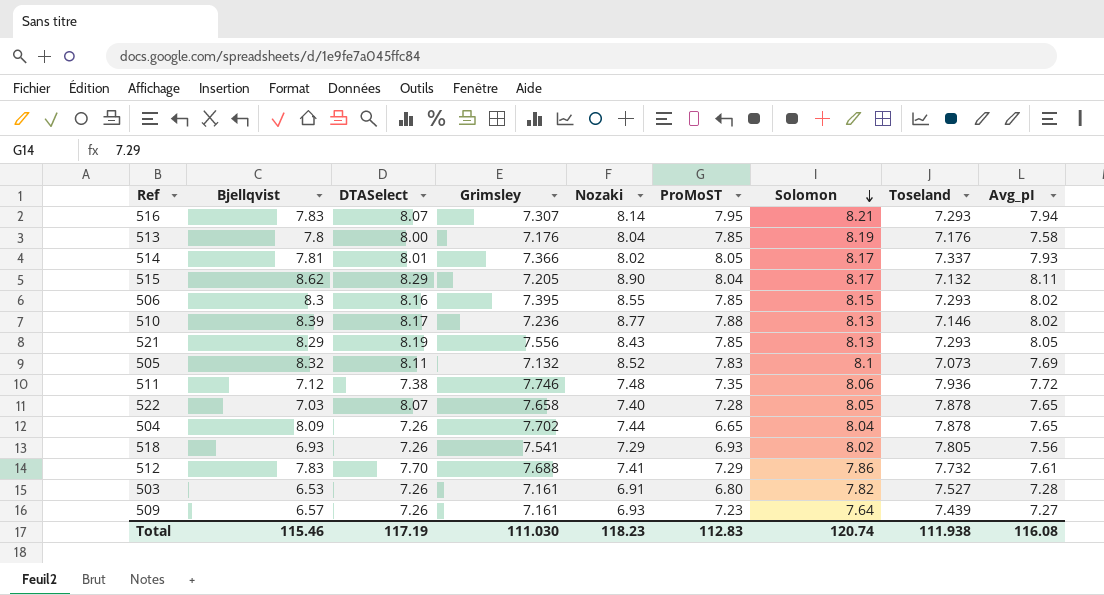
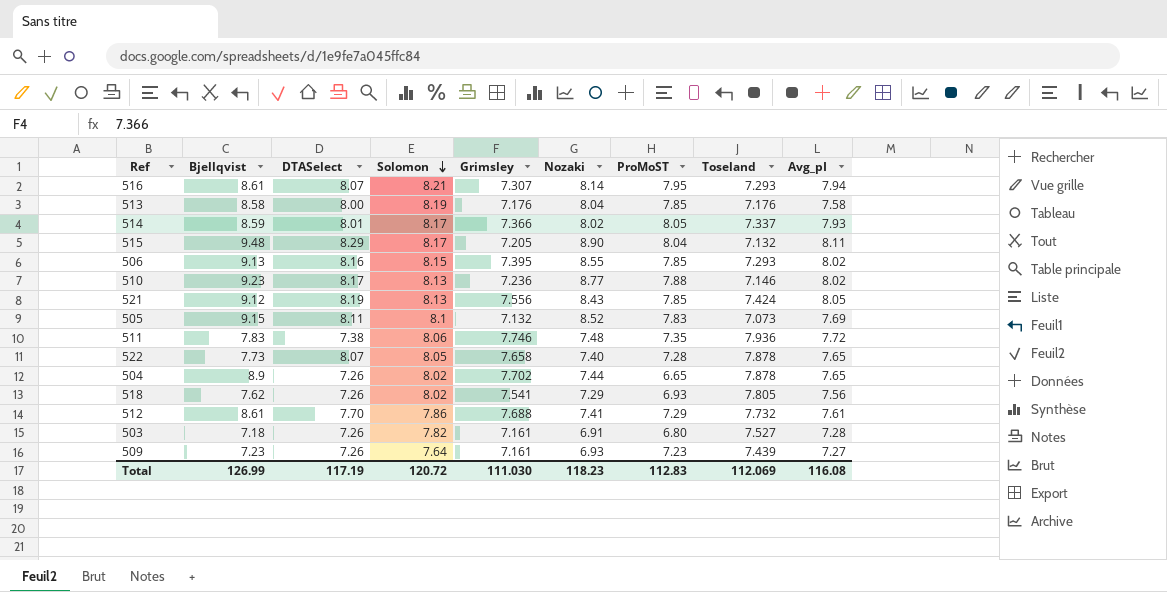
column Solomon | position: 7 -> 4
516 | Bjellqvist: 7.83 -> 8.61
513 | Bjellqvist: 7.8 -> 8.58
514 | Bjellqvist: 7.81 -> 8.59
515 | Bjellqvist: 8.62 -> 9.48
506 | Bjellqvist: 8.3 -> 9.13
510 | Bjellqvist: 8.39 -> 9.23
521 | Bjellqvist: 8.29 -> 9.12
521 | Toseland: 7.293 -> 7.424
505 | Bjellqvist: 8.32 -> 9.15
511 | Bjellqvist: 7.12 -> 7.83
522 | Bjellqvist: 7.03 -> 7.73
504 | Bjellqvist: 8.09 -> 8.9
504 | Solomon: 8.04 -> 8.02
518 | Bjellqvist: 6.93 -> 7.62
512 | Bjellqvist: 7.83 -> 8.61
503 | Bjellqvist: 6.53 -> 7.18
509 | Bjellqvist: 6.57 -> 7.23
Total | Bjellqvist: 115.46 -> 126.99
Total | Solomon: 120.74 -> 120.72
Total | Toseland: 111.938 -> 112.069

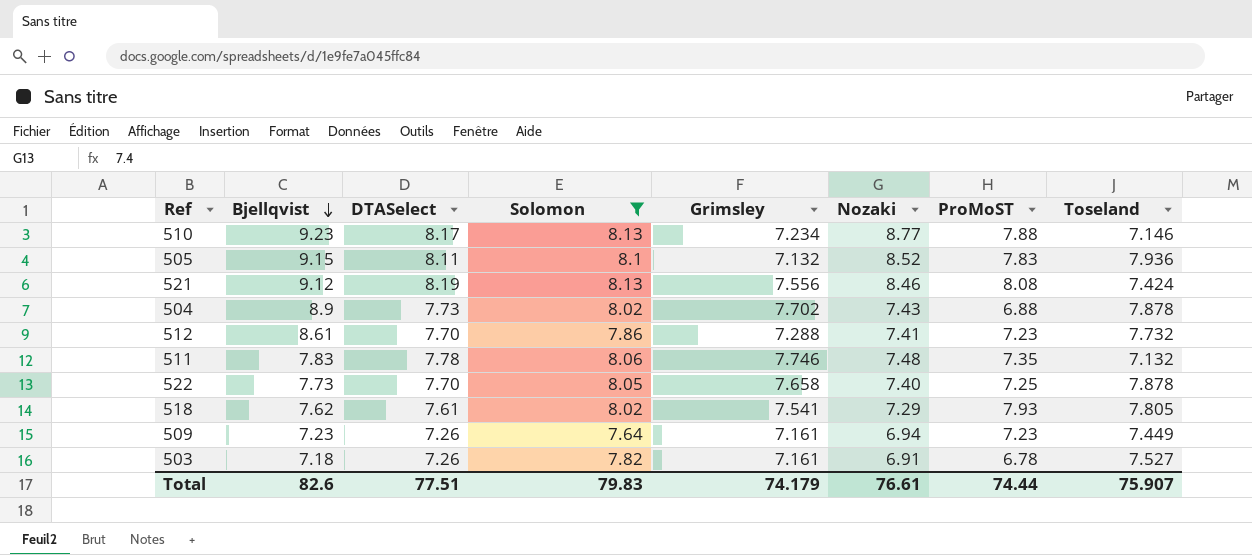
filter: none -> Solomon <= 8.13
row order: Solomon descending -> Bjellqvist descending
column Avg_pI | position: 9 -> none
510 | Grimsley: 7.236 -> 7.234
505 | Toseland: 7.073 -> 7.936
521 | Nozaki: 8.43 -> 8.46
521 | ProMoST: 7.85 -> 8.08
504 | DTASelect: 7.26 -> 7.73
504 | Nozaki: 7.44 -> 7.43
504 | ProMoST: 6.65 -> 6.88
512 | Grimsley: 7.688 -> 7.288
512 | ProMoST: 7.29 -> 7.23
511 | DTASelect: 7.38 -> 7.78
511 | Toseland: 7.936 -> 7.132
522 | DTASelect: 8.07 -> 7.70
522 | ProMoST: 7.28 -> 7.25
518 | DTASelect: 7.26 -> 7.61
518 | ProMoST: 6.93 -> 7.93
509 | Nozaki: 6.93 -> 6.94
509 | Toseland: 7.439 -> 7.449
503 | ProMoST: 6.80 -> 6.78
Total | Bjellqvist: 126.99 -> 82.6
Total | DTASelect: 117.19 -> 77.51
Total | Solomon: 120.72 -> 79.83
Total | Grimsley: 111.030 -> 74.179
Total | Nozaki: 118.23 -> 76.61
Total | ProMoST: 112.83 -> 74.44
Total | Toseland: 112.069 -> 75.907

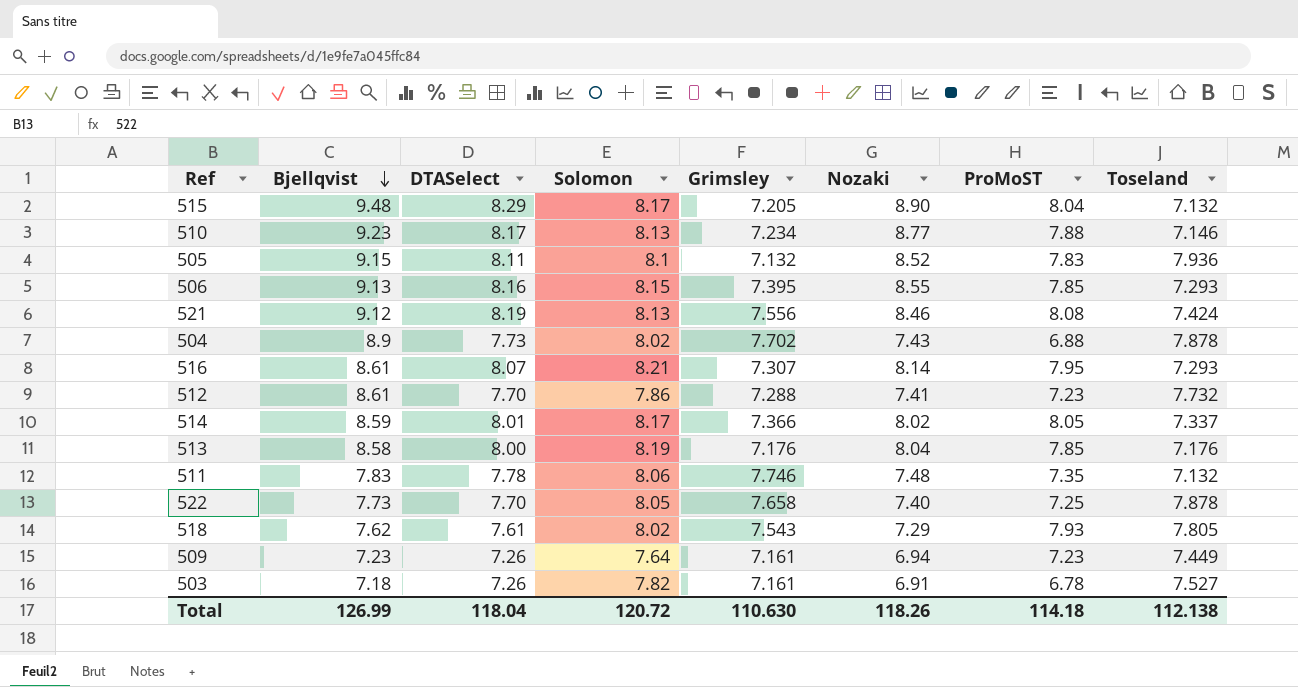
filter: Solomon <= 8.13 -> none
518 | Grimsley: 7.541 -> 7.543
Total | Bjellqvist: 82.6 -> 126.99
Total | DTASelect: 77.51 -> 118.04
Total | Solomon: 79.83 -> 120.72
Total | Grimsley: 74.179 -> 110.630
Total | Nozaki: 76.61 -> 118.26
Total | ProMoST: 74.44 -> 114.18
Total | Toseland: 75.907 -> 112.138

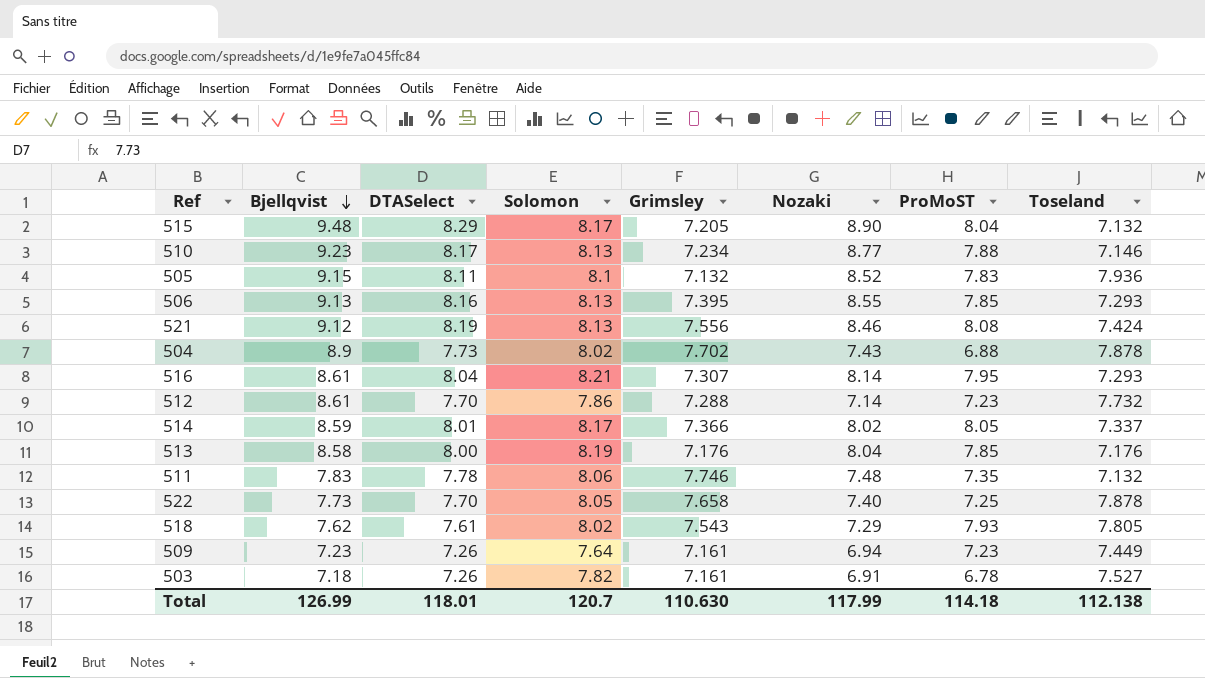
506 | Solomon: 8.15 -> 8.13
516 | DTASelect: 8.07 -> 8.04
512 | Nozaki: 7.41 -> 7.14
Total | DTASelect: 118.04 -> 118.01
Total | Solomon: 120.72 -> 120.7
Total | Nozaki: 118.26 -> 117.99

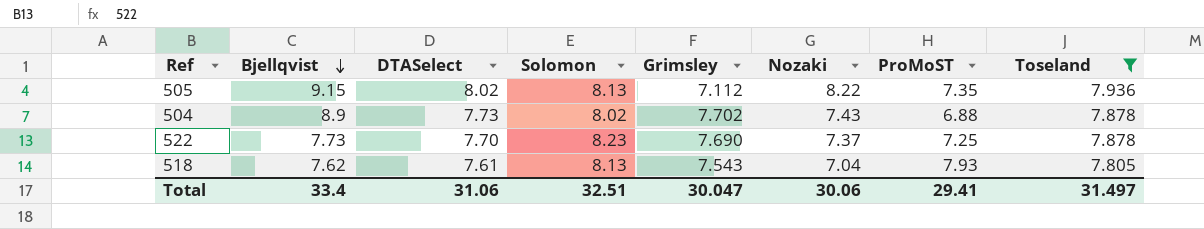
filter: none -> Toseland >= 7.805
505 | DTASelect: 8.11 -> 8.02
505 | Solomon: 8.1 -> 8.13
505 | Grimsley: 7.132 -> 7.112
505 | Nozaki: 8.52 -> 8.22
505 | ProMoST: 7.83 -> 7.35
522 | Solomon: 8.05 -> 8.23
522 | Grimsley: 7.658 -> 7.690
522 | Nozaki: 7.40 -> 7.37
518 | Solomon: 8.02 -> 8.13
518 | Nozaki: 7.29 -> 7.04
Total | Bjellqvist: 126.99 -> 33.4
Total | DTASelect: 118.01 -> 31.06
Total | Solomon: 120.7 -> 32.51
Total | Grimsley: 110.630 -> 30.047
Total | Nozaki: 117.99 -> 30.06
Total | ProMoST: 114.18 -> 29.41
Total | Toseland: 112.138 -> 31.497

